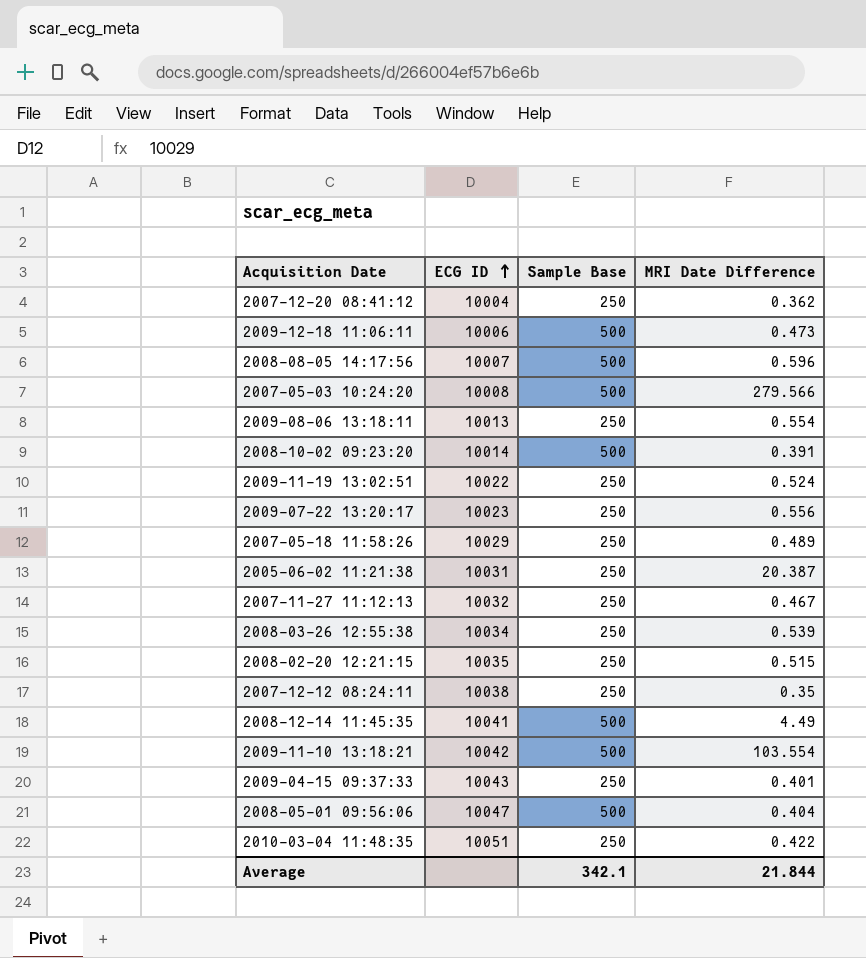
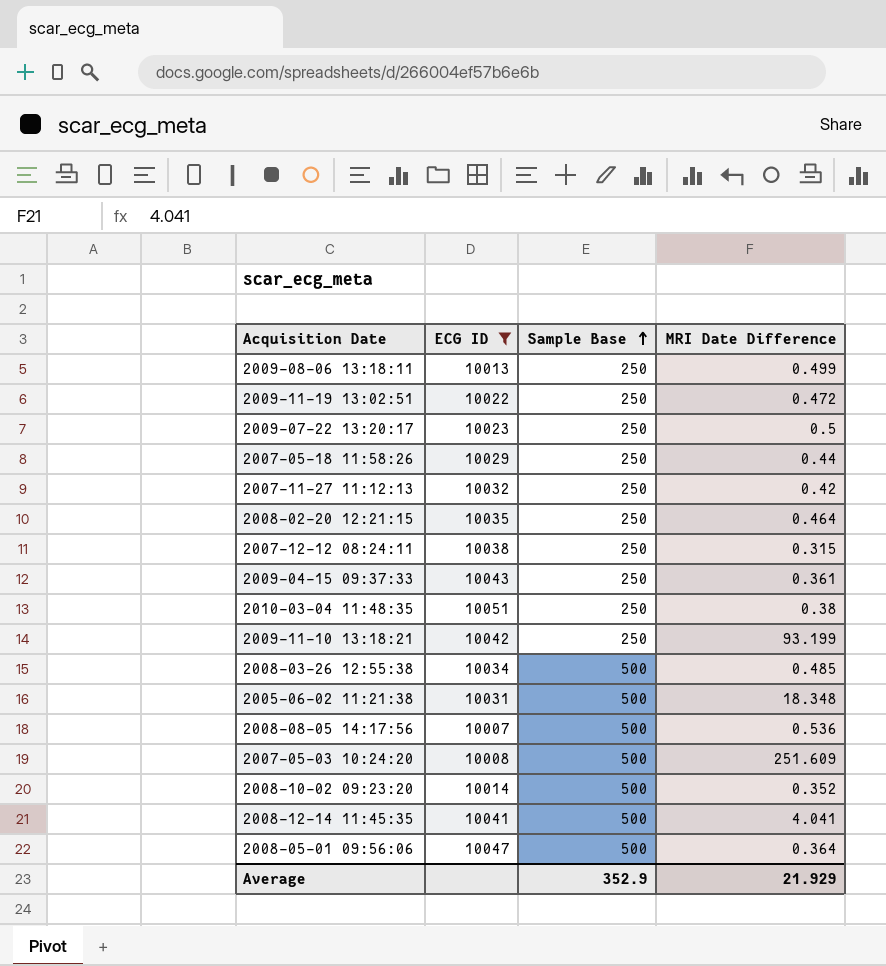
filter: none -> ECG ID >= 10007
row order: ECG ID ascending -> Sample Base ascending
2009-08-06 13:18:11 | MRI Date Difference: 0.554 -> 0.499
2009-11-19 13:02:51 | MRI Date Difference: 0.524 -> 0.472
2009-07-22 13:20:17 | MRI Date Difference: 0.556 -> 0.5
2007-05-18 11:58:26 | MRI Date Difference: 0.489 -> 0.44
2007-11-27 11:12:13 | MRI Date Difference: 0.467 -> 0.42
2008-02-20 12:21:15 | MRI Date Difference: 0.515 -> 0.464
2007-12-12 08:24:11 | MRI Date Difference: 0.35 -> 0.315
2009-04-15 09:37:33 | MRI Date Difference: 0.401 -> 0.361
2010-03-04 11:48:35 | MRI Date Difference: 0.422 -> 0.38
2009-11-10 13:18:21 | Sample Base: 500 -> 250
2009-11-10 13:18:21 | MRI Date Difference: 103.554 -> 93.199
2008-03-26 12:55:38 | Sample Base: 250 -> 500
2008-03-26 12:55:38 | MRI Date Difference: 0.539 -> 0.485
2005-06-02 11:21:38 | Sample Base: 250 -> 500
2005-06-02 11:21:38 | MRI Date Difference: 20.387 -> 18.348
2008-08-05 14:17:56 | MRI Date Difference: 0.596 -> 0.536
2007-05-03 10:24:20 | MRI Date Difference: 279.566 -> 251.609
2008-10-02 09:23:20 | MRI Date Difference: 0.391 -> 0.352
2008-12-14 11:45:35 | MRI Date Difference: 4.49 -> 4.041
2008-05-01 09:56:06 | MRI Date Difference: 0.404 -> 0.364
Average | Sample Base: 342.1 -> 352.9
Average | MRI Date Difference: 21.844 -> 21.929

